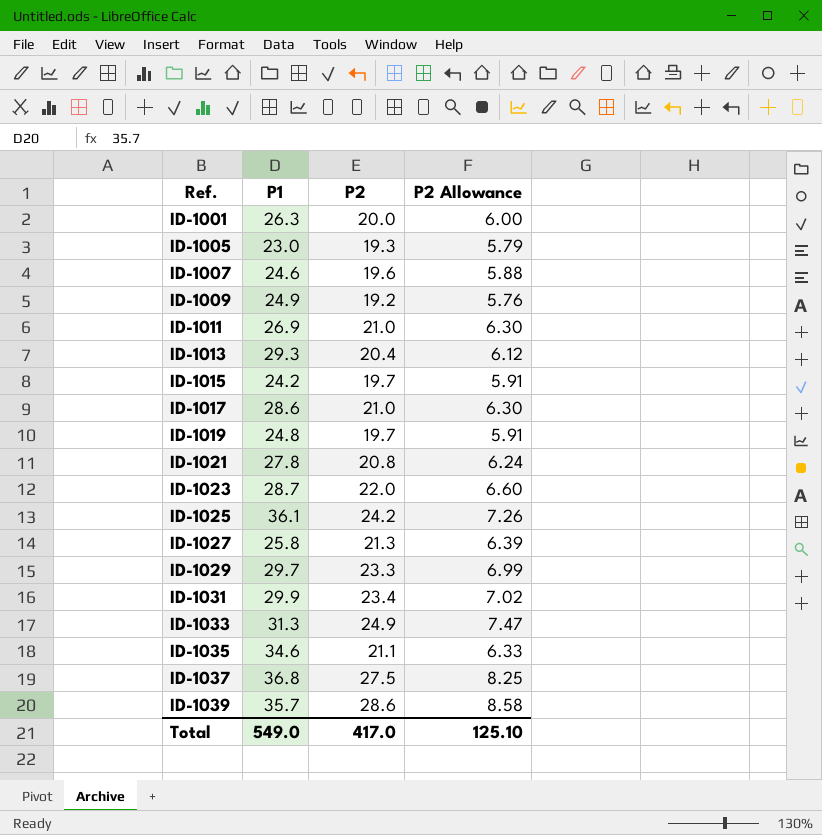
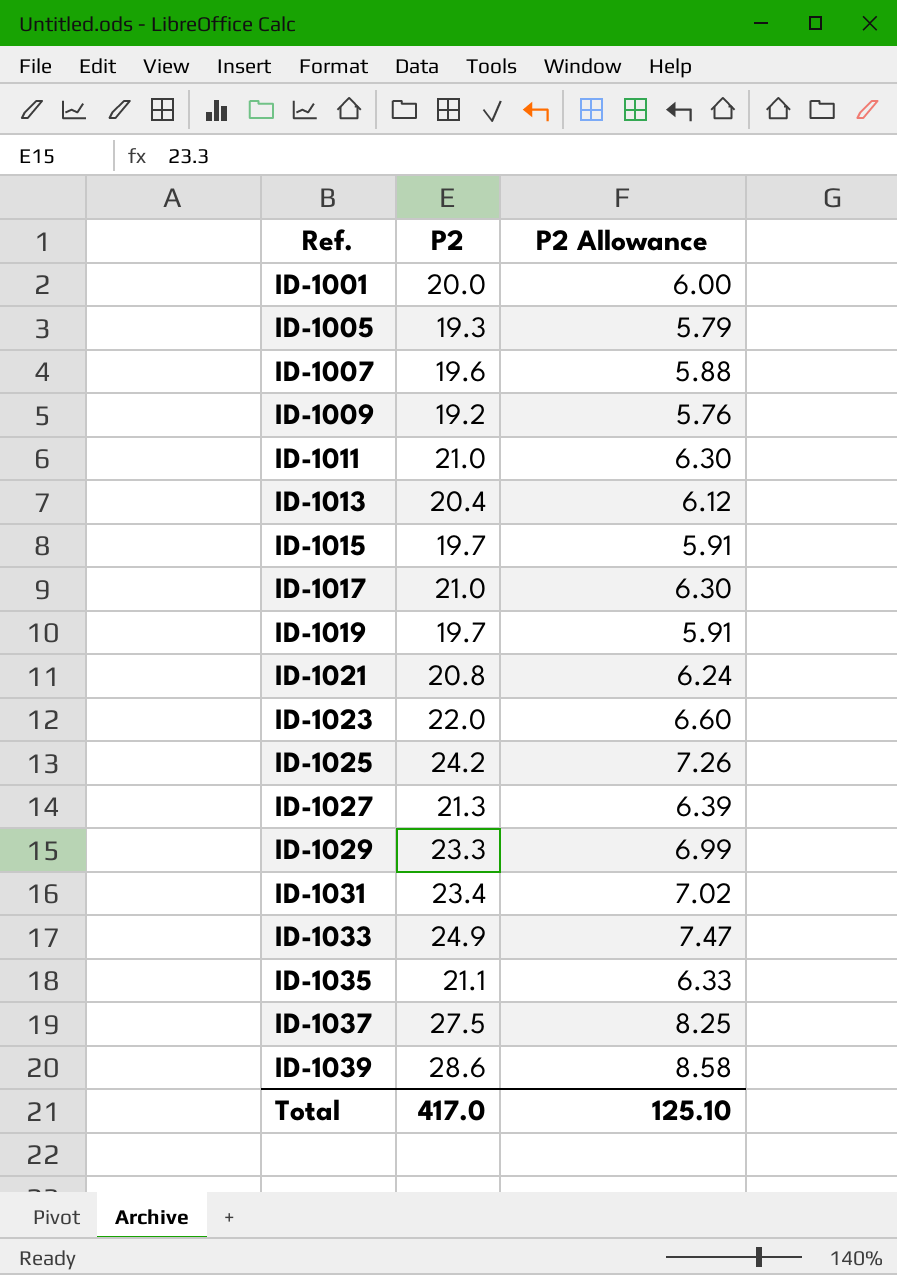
column P1 | position: 2 -> none

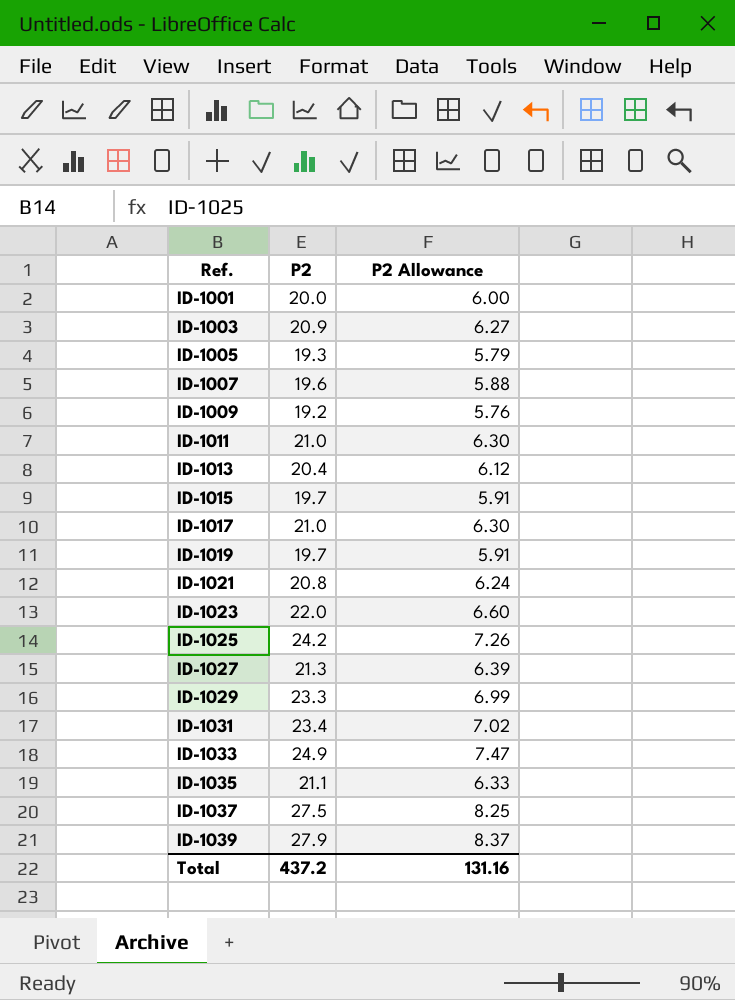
row ID-1003: none -> 20.9 | 6.27
ID-1039 | P2: 28.6 -> 27.9
ID-1039 | P2 Allowance: 8.58 -> 8.37
Total | P2: 417.0 -> 437.2
Total | P2 Allowance: 125.10 -> 131.16

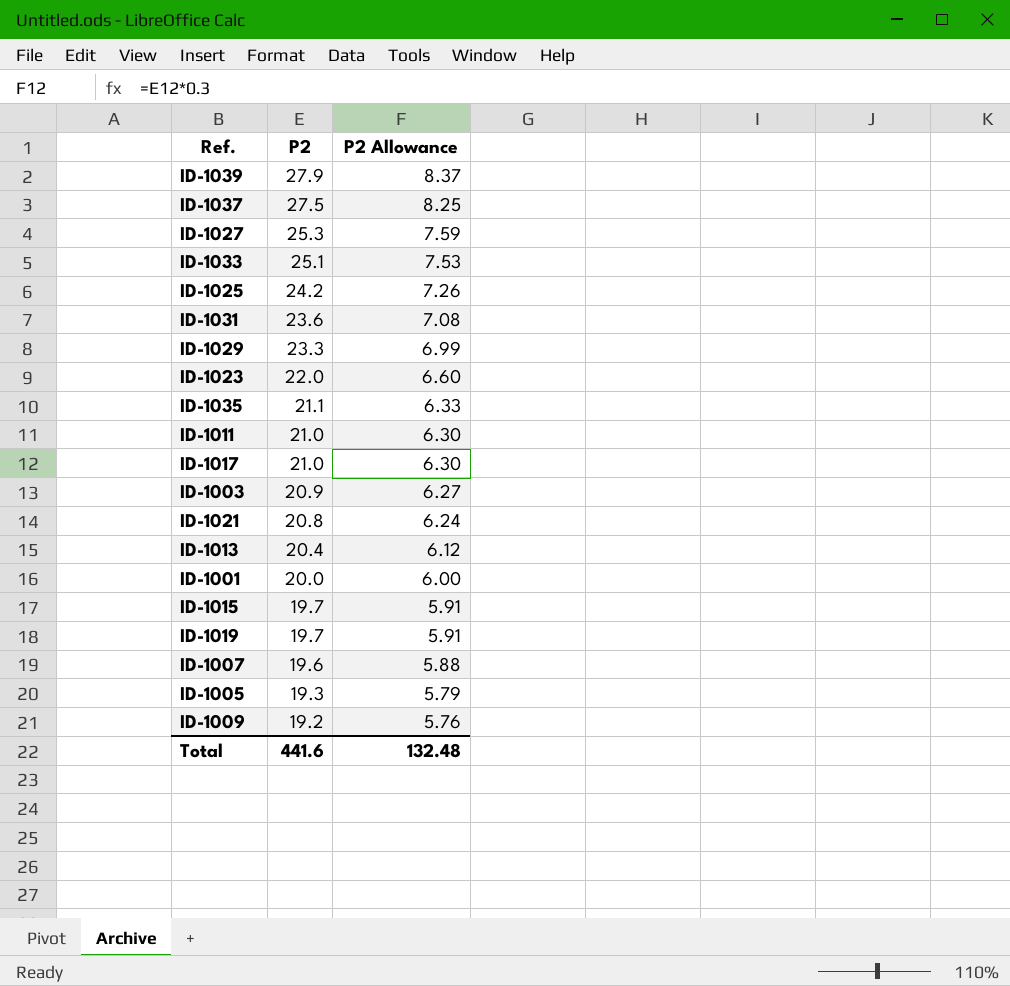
row order: Ref. ascending -> P2 descending
ID-1027 | P2: 21.3 -> 25.3
ID-1027 | P2 Allowance: 6.39 -> 7.59
ID-1033 | P2: 24.9 -> 25.1
ID-1033 | P2 Allowance: 7.47 -> 7.53
ID-1031 | P2: 23.4 -> 23.6
ID-1031 | P2 Allowance: 7.02 -> 7.08
Total | P2: 437.2 -> 441.6
Total | P2 Allowance: 131.16 -> 132.48

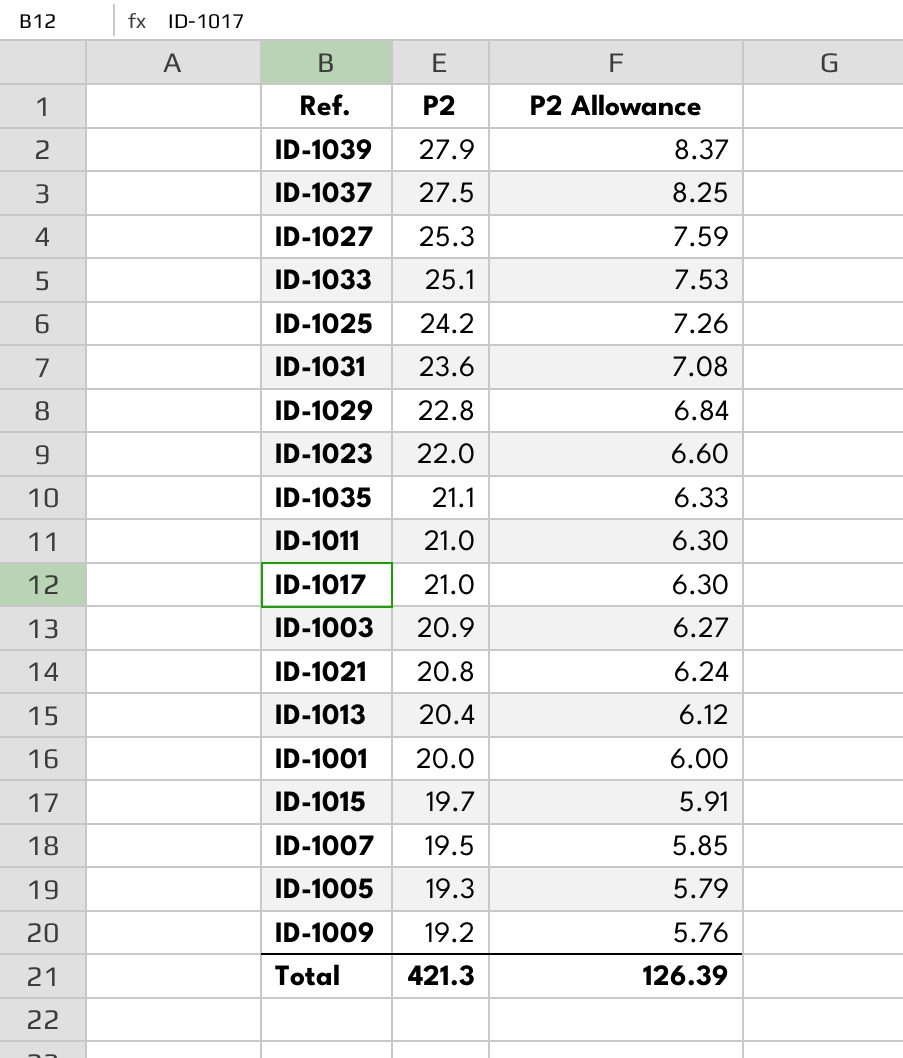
row ID-1019: 19.7 | 5.91 -> none
ID-1029 | P2: 23.3 -> 22.8
ID-1029 | P2 Allowance: 6.99 -> 6.84
ID-1007 | P2: 19.6 -> 19.5
ID-1007 | P2 Allowance: 5.88 -> 5.85
Total | P2: 441.6 -> 421.3
Total | P2 Allowance: 132.48 -> 126.39

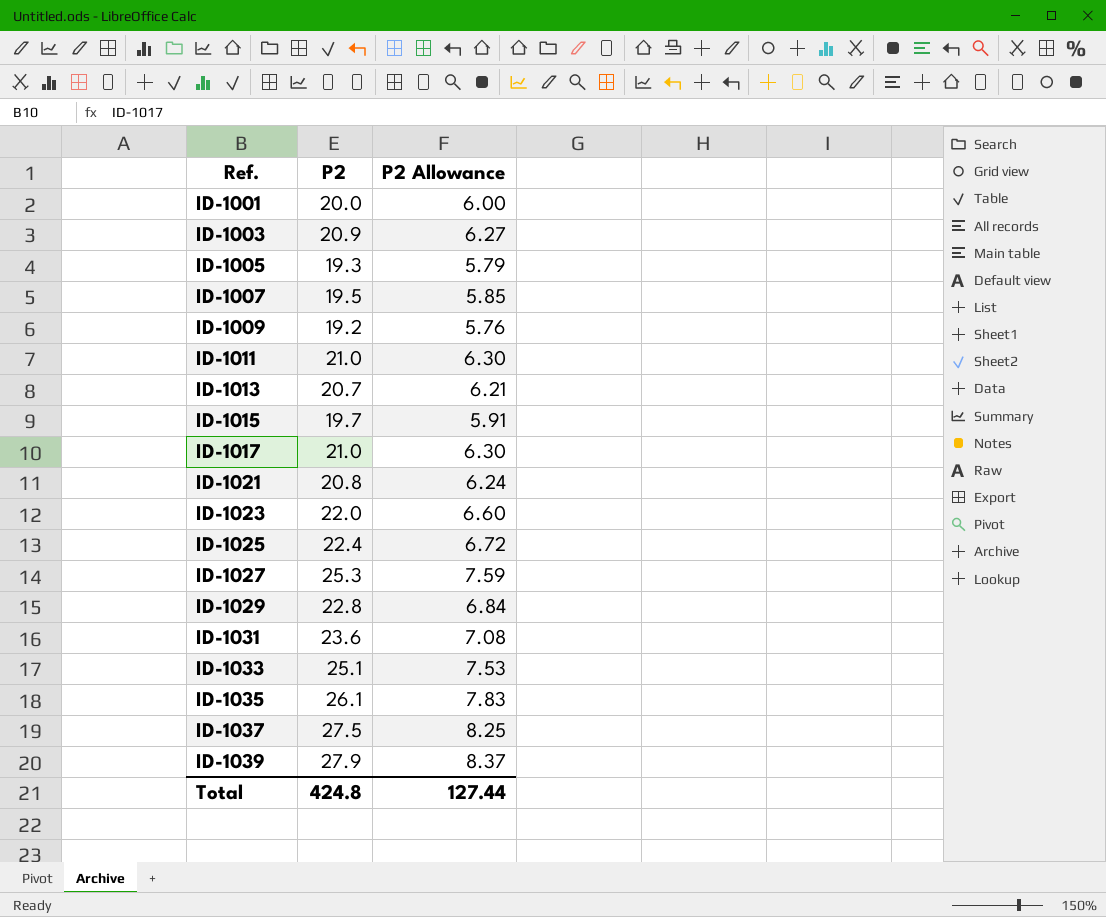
row order: P2 descending -> Ref. ascending
ID-1013 | P2: 20.4 -> 20.7
ID-1013 | P2 Allowance: 6.12 -> 6.21
ID-1025 | P2: 24.2 -> 22.4
ID-1025 | P2 Allowance: 7.26 -> 6.72
ID-1035 | P2: 21.1 -> 26.1
ID-1035 | P2 Allowance: 6.33 -> 7.83
Total | P2: 421.3 -> 424.8
Total | P2 Allowance: 126.39 -> 127.44

